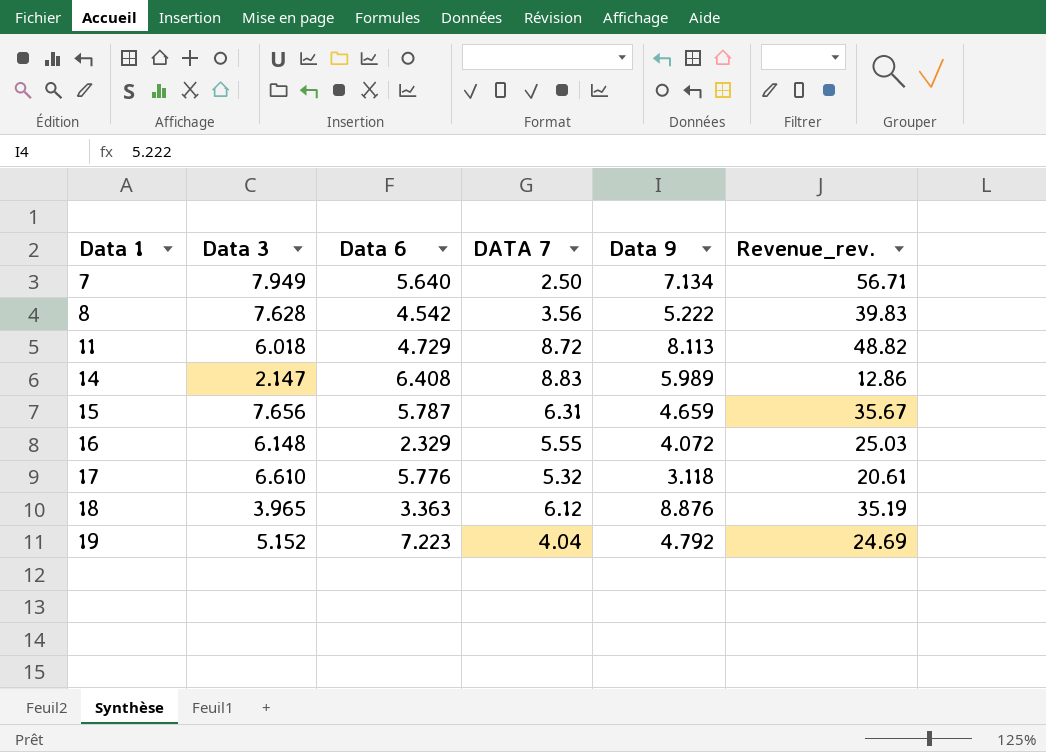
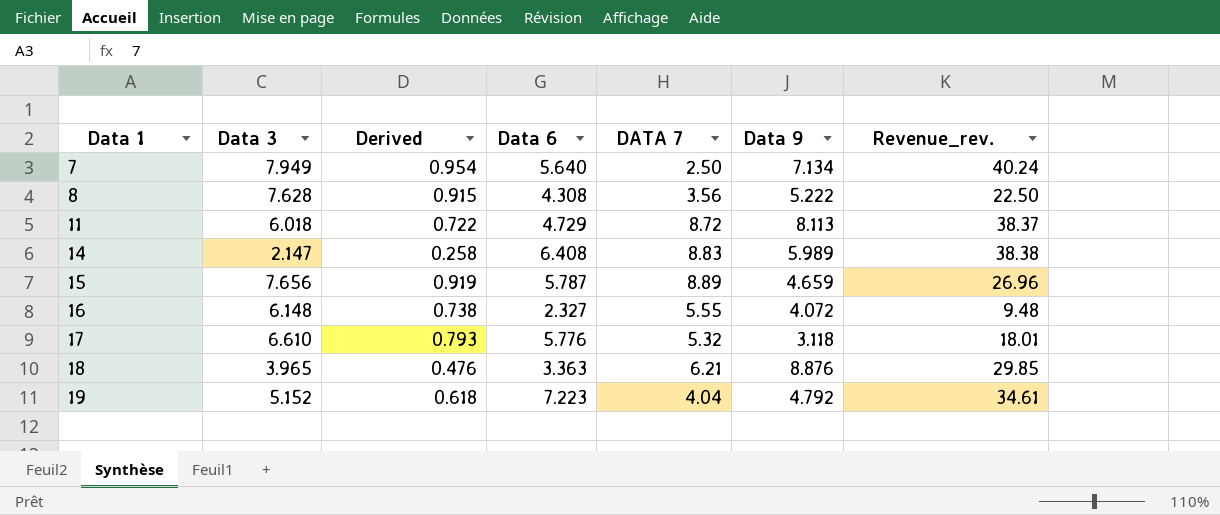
column Derived | formula: none -> [Data 3] * 0.12
column Revenue_rev. | formula: [Data 3] * [Data 9] -> [Data 6] * [Data 9]
8 | Data 6: 4.542 -> 4.308
15 | DATA 7: 6.31 -> 8.89
16 | Data 6: 2.329 -> 2.327
18 | DATA 7: 6.12 -> 6.21

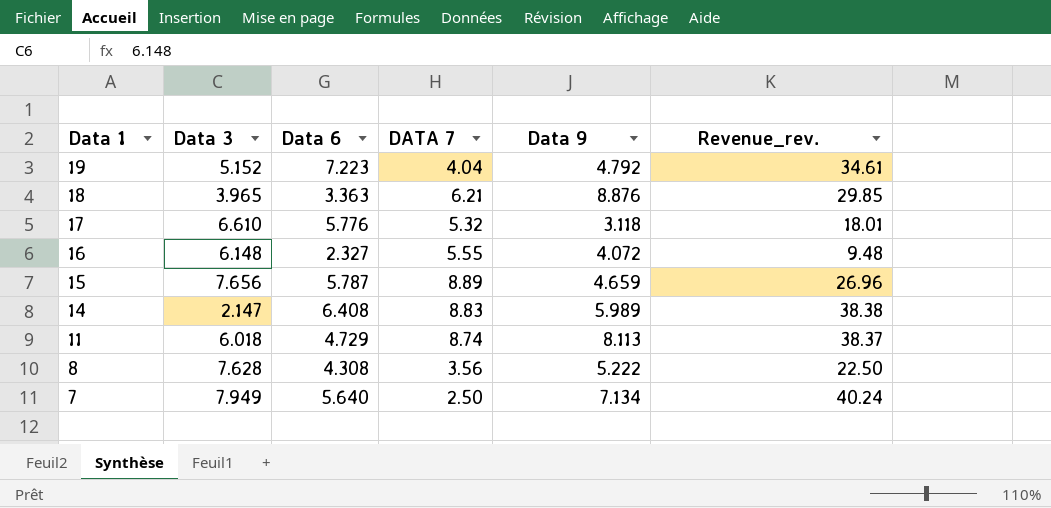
row order: Data 1 ascending -> Data 1 descending
column Derived | formula: [Data 3] * 0.12 -> none
11 | DATA 7: 8.72 -> 8.74

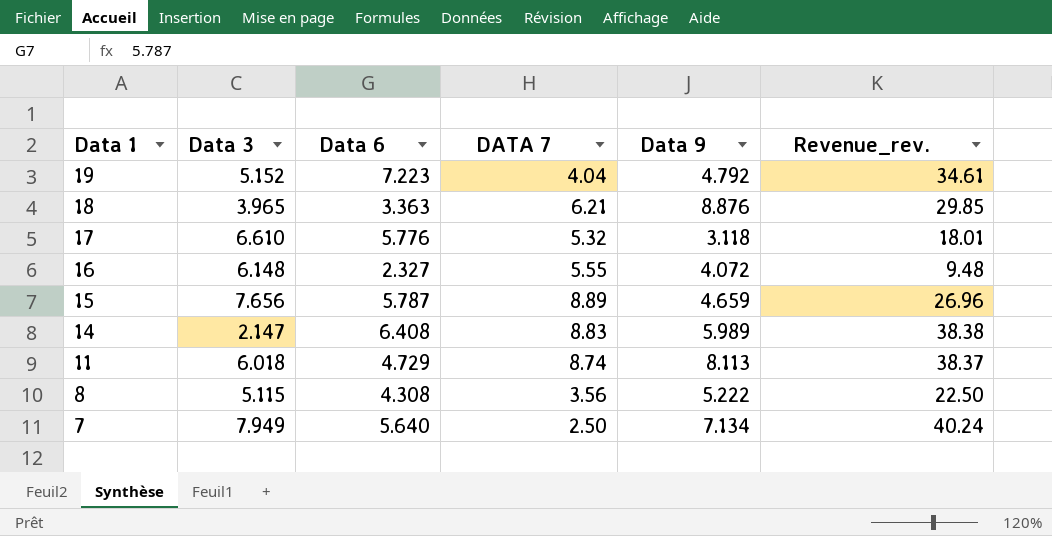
8 | Data 3: 7.628 -> 5.115

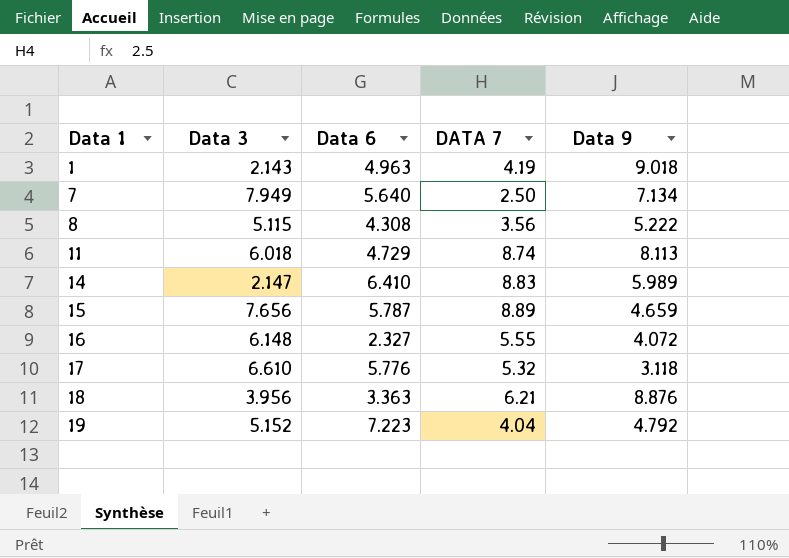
row order: Data 1 descending -> Data 1 ascending
column Revenue_rev. | formula: [Data 6] * [Data 9] -> none
row 1: none -> 2.143 | 4.963 | 4.19 | 9.018
14 | Data 6: 6.408 -> 6.410
18 | Data 3: 3.965 -> 3.956

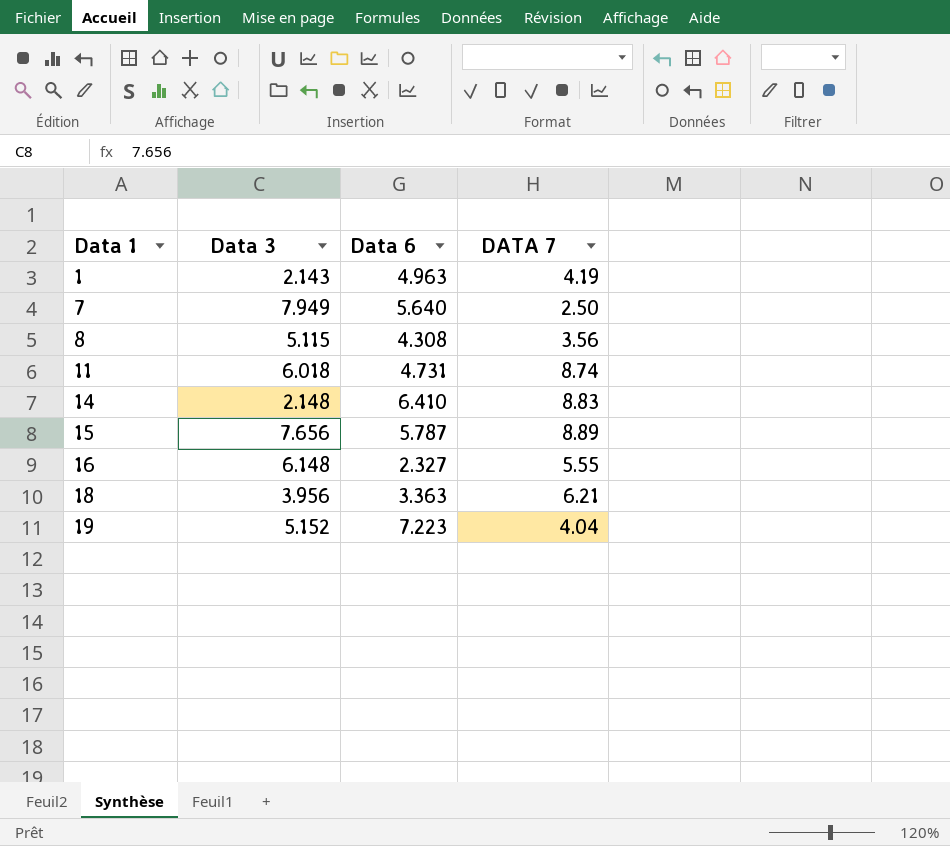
column Data 9 | position: 5 -> none
row 17: 6.610 | 5.776 | 5.32 | 3.118 -> none
11 | Data 6: 4.729 -> 4.731
14 | Data 3: 2.147 -> 2.148

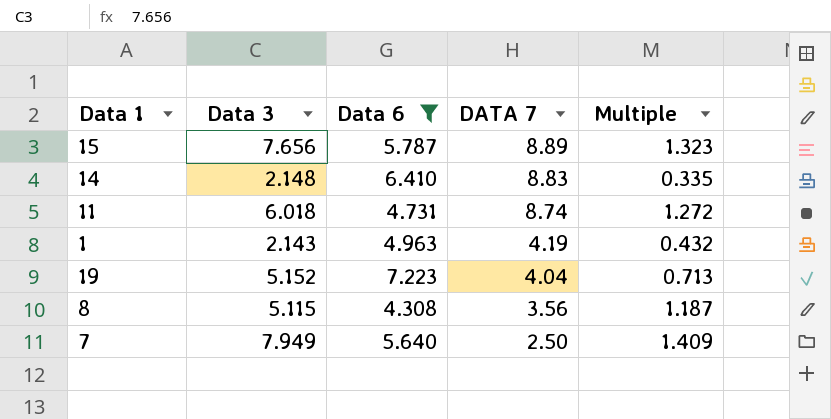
filter: none -> Data 6 >= 4.308
row order: Data 1 ascending -> DATA 7 descending
column Multiple | formula: none -> [Data 3] / [Data 6]

